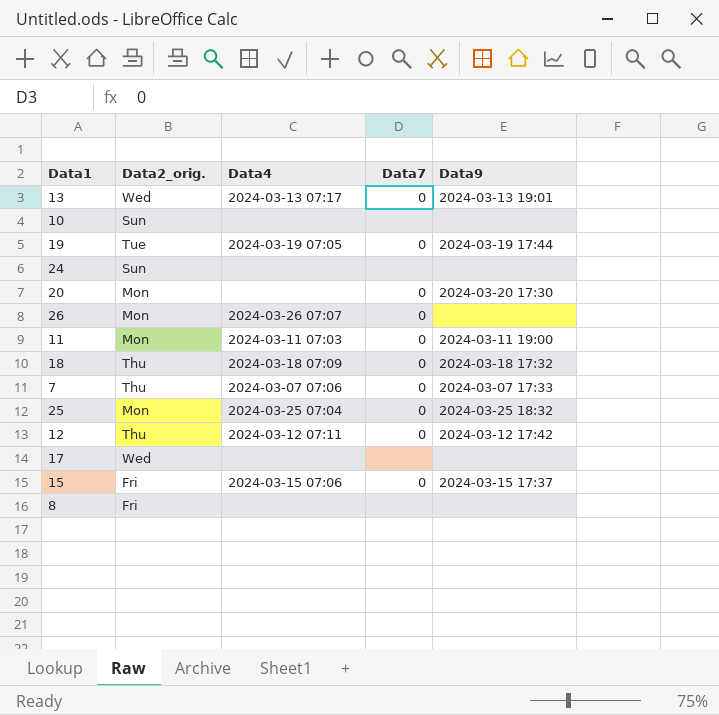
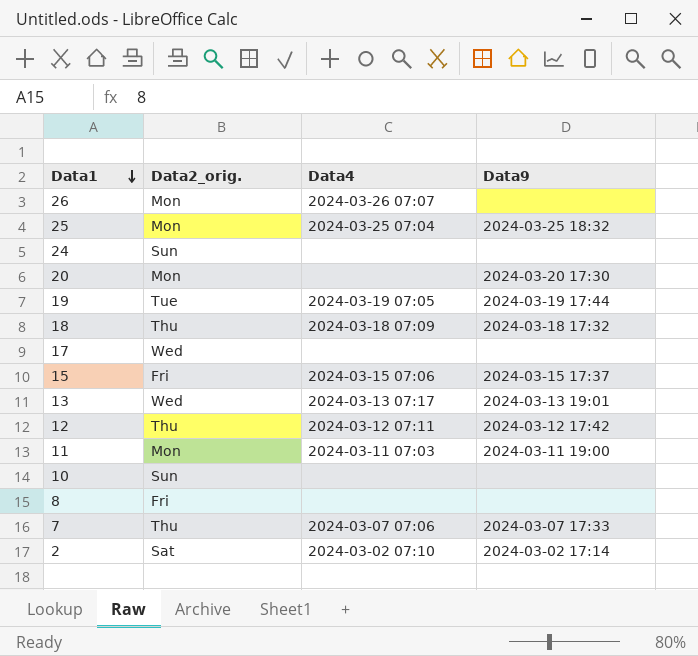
row order: none -> Data1 descending
column Data7 | position: 4 -> none
row 2: none -> Sat | 2024-03-02 07:10 | 2024-03-02 17:14

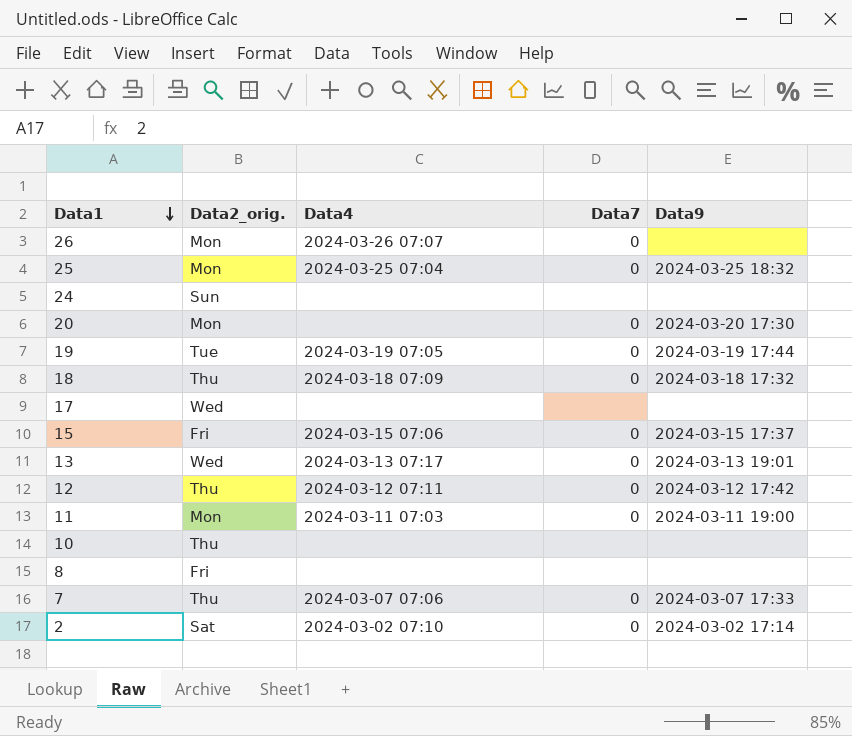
column Data7 | position: none -> 4
10 | Data2_orig.: Sun -> Thu

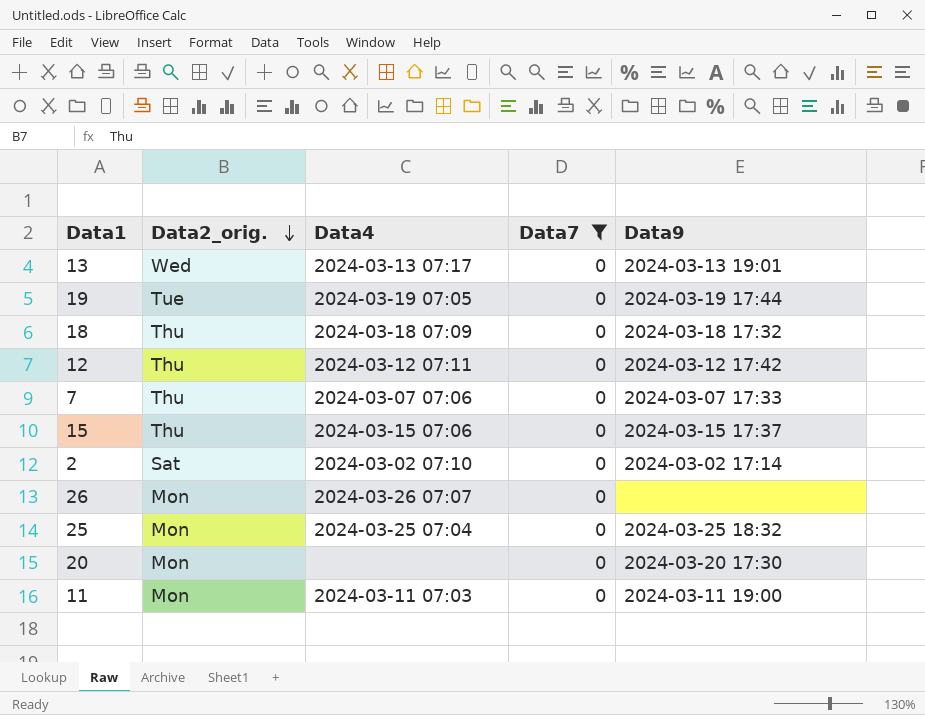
filter: none -> Data7 = 0
row order: Data1 descending -> Data2_orig. descending
15 | Data2_orig.: Fri -> Thu

